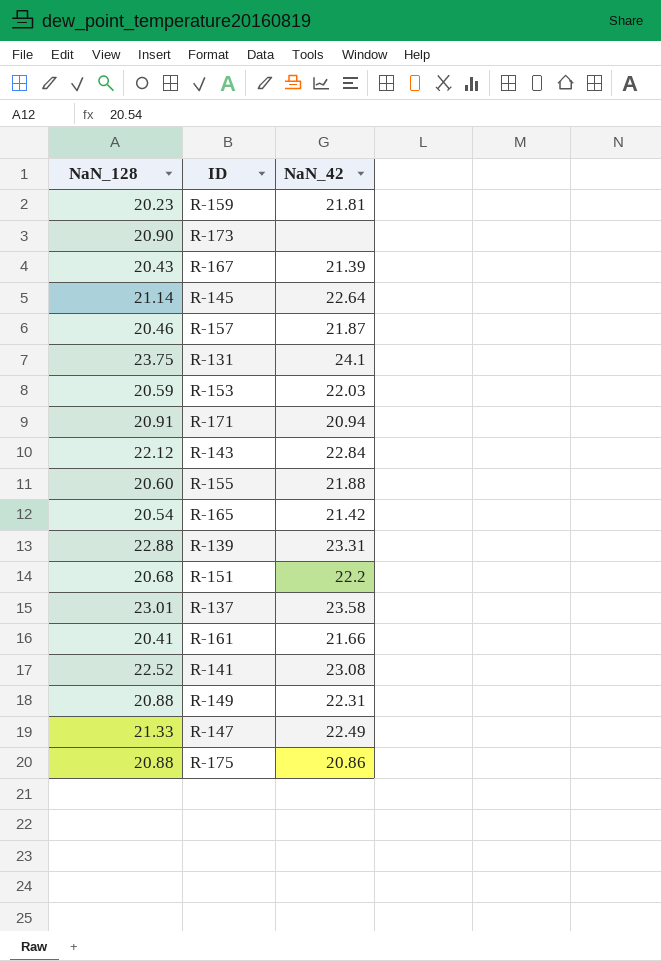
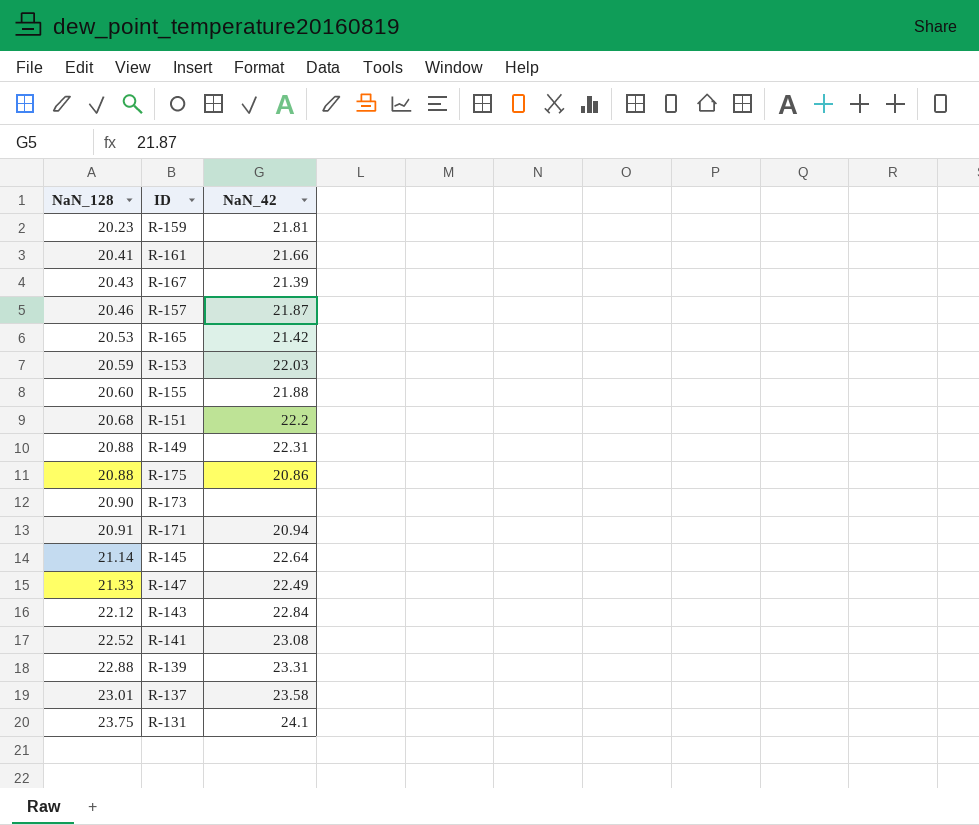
row order: none -> NaN_128 ascending
R-165 | NaN_128: 20.54 -> 20.53

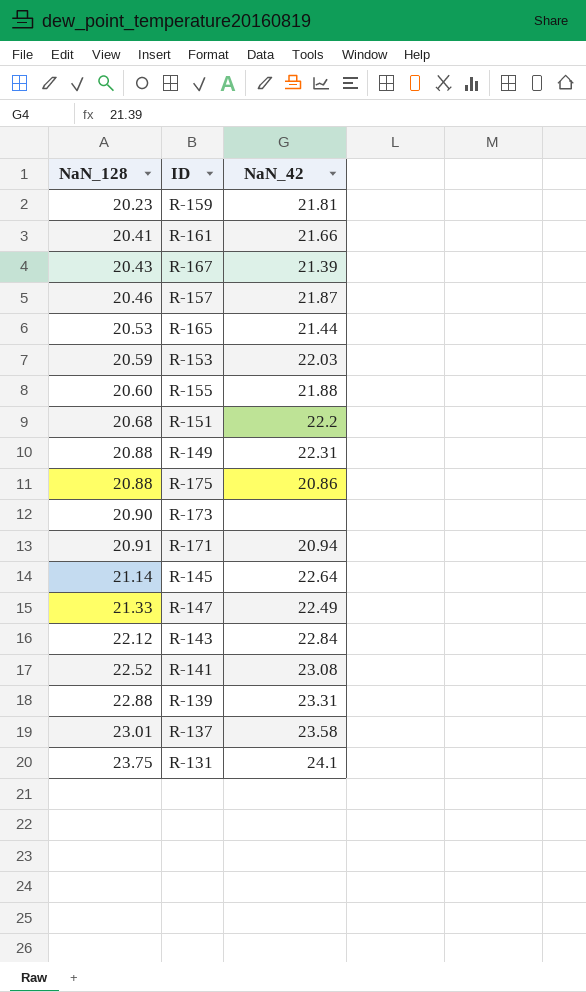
R-165 | NaN_42: 21.42 -> 21.44

